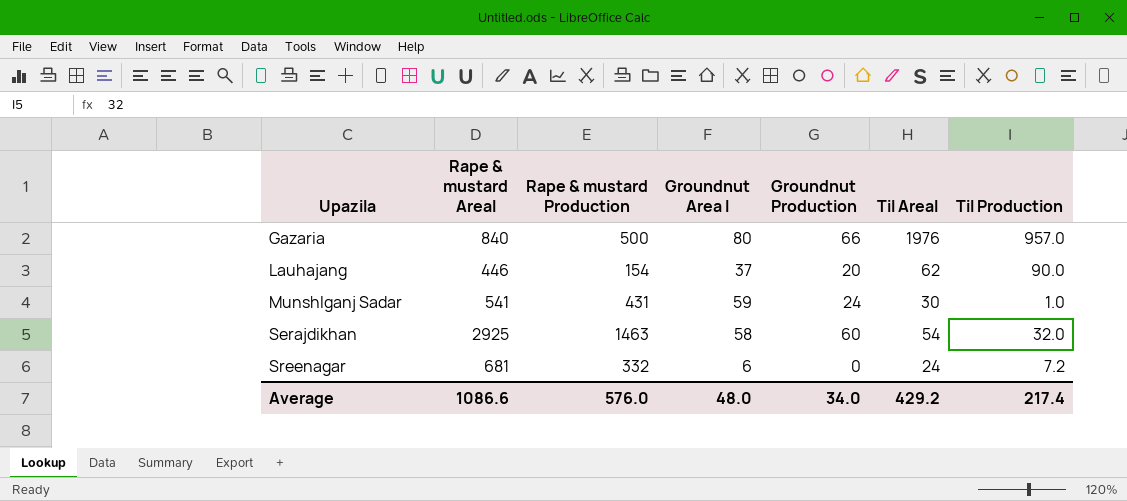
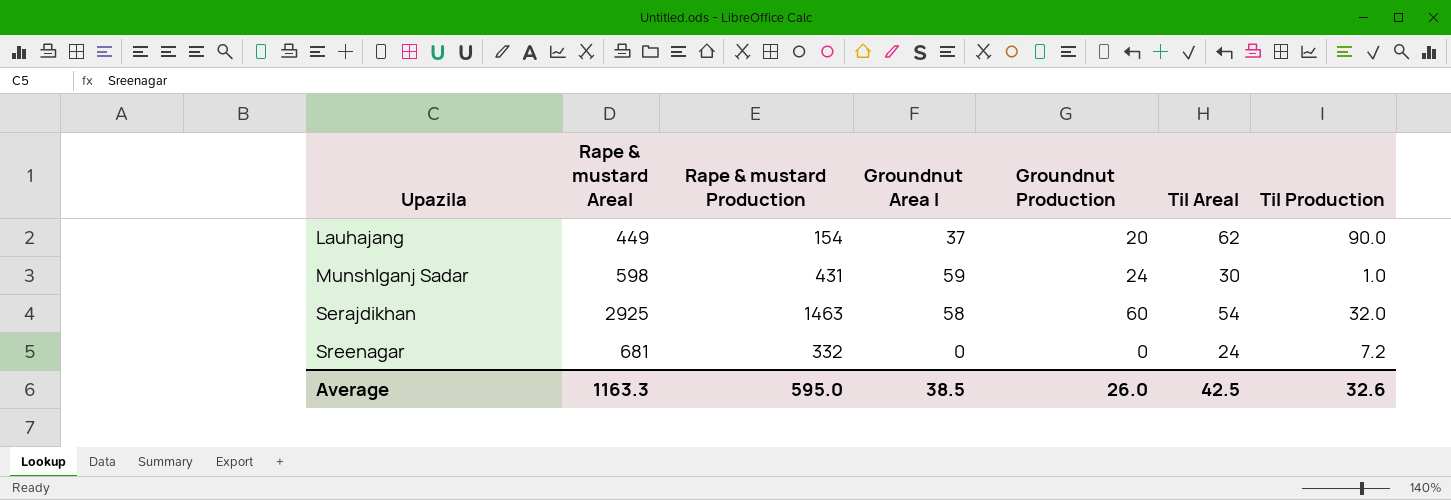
row Gazaria: 840 | 500 | 80 | 66 | 1976 | 957.0 -> none
Lauhajang | Rape & mustard AreaI: 446 -> 449
Munshlganj Sadar | Rape & mustard AreaI: 541 -> 598
Sreenagar | Groundnut Area I: 6 -> 0
Average | Rape & mustard AreaI: 1086.6 -> 1163.3
Average | Rape & mustard Production: 576.0 -> 595.0
Average | Groundnut Area I: 48.0 -> 38.5
Average | Groundnut Production: 34.0 -> 26.0
Average | Til AreaI: 429.2 -> 42.5
Average | Til Production: 217.4 -> 32.6

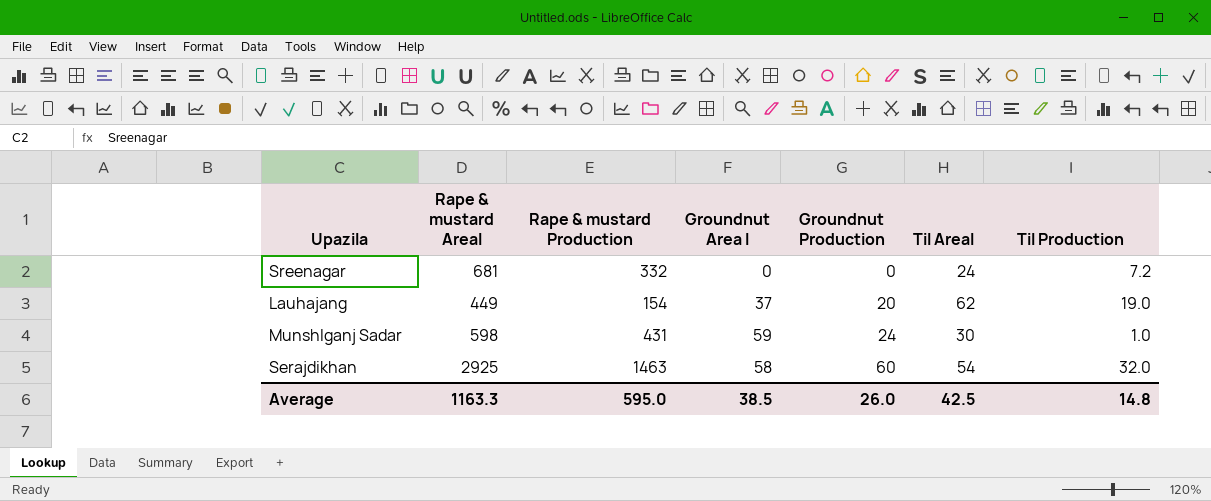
row order: Upazila ascending -> Groundnut Production ascending
Lauhajang | Til Production: 90.0 -> 19.0
Average | Til Production: 32.6 -> 14.8

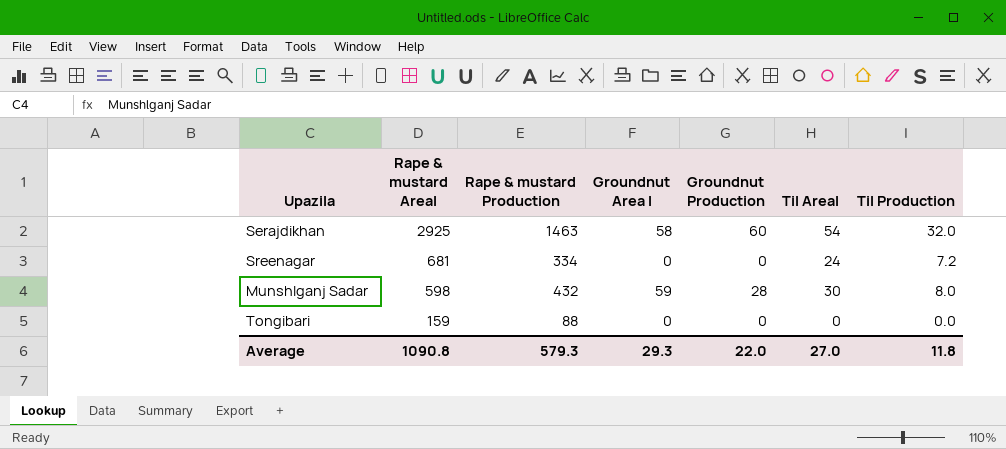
row order: Groundnut Production ascending -> Rape & mustard AreaI descending
row Lauhajang: 449 | 154 | 37 | 20 | 62 | 19.0 -> none
Sreenagar | Rape & mustard Production: 332 -> 334
Munshlganj Sadar | Rape & mustard Production: 431 -> 432
Munshlganj Sadar | Groundnut Production: 24 -> 28
Munshlganj Sadar | Til Production: 1.0 -> 8.0
row Tongibari: none -> 159 | 88 | 0 | 0 | 0 | 0.0
Average | Rape & mustard AreaI: 1163.3 -> 1090.8
Average | Rape & mustard Production: 595.0 -> 579.3
Average | Groundnut Area I: 38.5 -> 29.3
Average | Groundnut Production: 26.0 -> 22.0
Average | Til AreaI: 42.5 -> 27.0
Average | Til Production: 14.8 -> 11.8

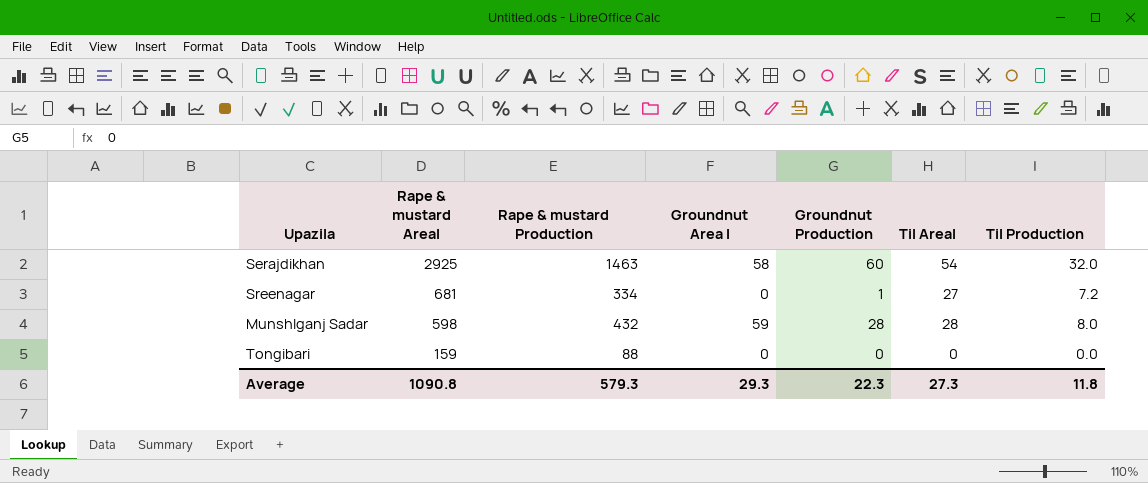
Sreenagar | Groundnut Production: 0 -> 1
Sreenagar | Til AreaI: 24 -> 27
Munshlganj Sadar | Til AreaI: 30 -> 28
Average | Groundnut Production: 22.0 -> 22.3
Average | Til AreaI: 27.0 -> 27.3

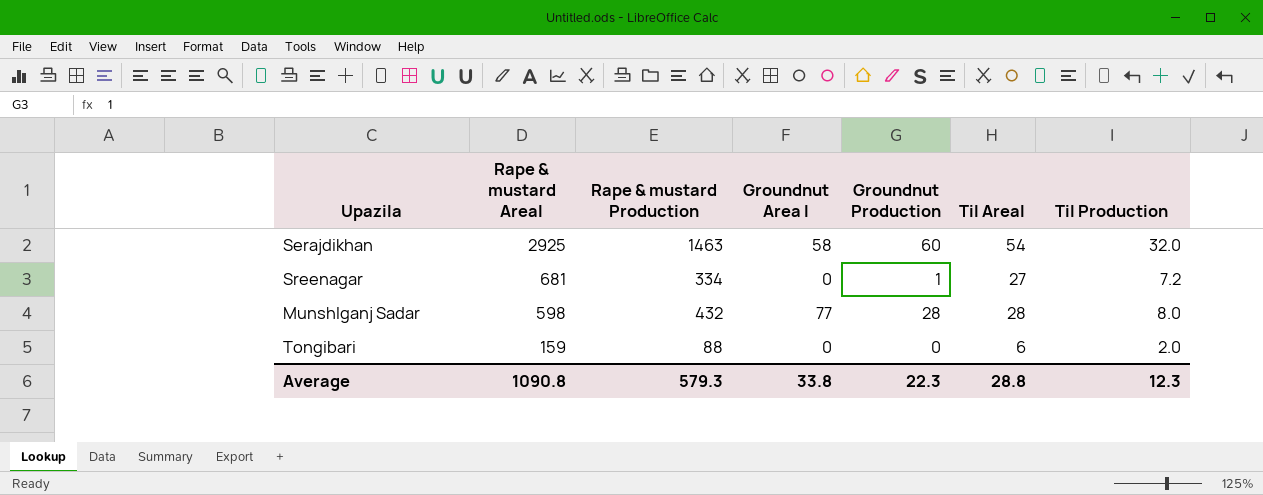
Munshlganj Sadar | Groundnut Area I: 59 -> 77
Tongibari | Til AreaI: 0 -> 6
Tongibari | Til Production: 0.0 -> 2.0
Average | Groundnut Area I: 29.3 -> 33.8
Average | Til AreaI: 27.3 -> 28.8
Average | Til Production: 11.8 -> 12.3

